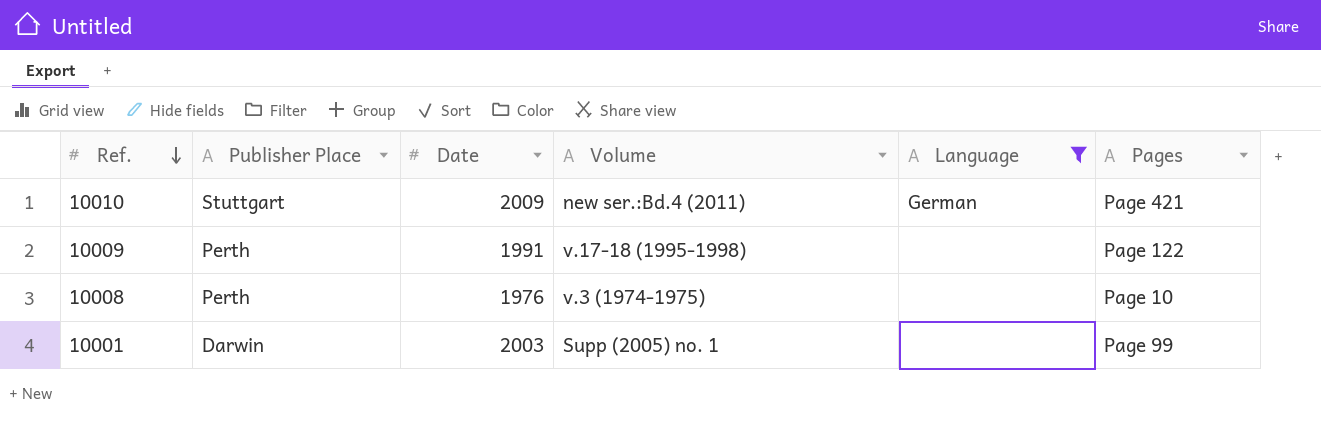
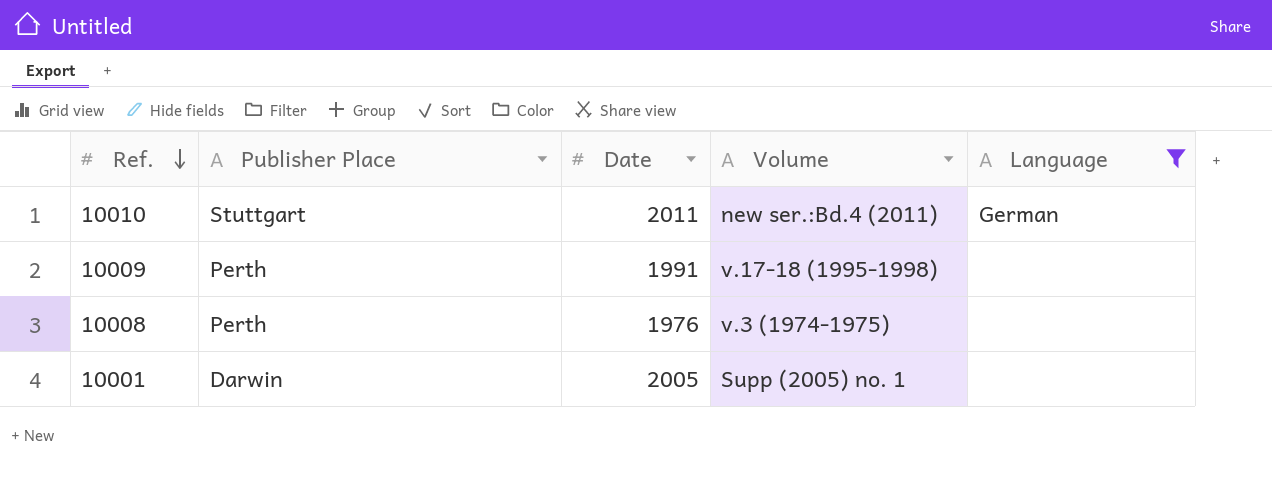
column Pages | position: 6 -> none
10010 | Date: 2009 -> 2011
10001 | Date: 2003 -> 2005

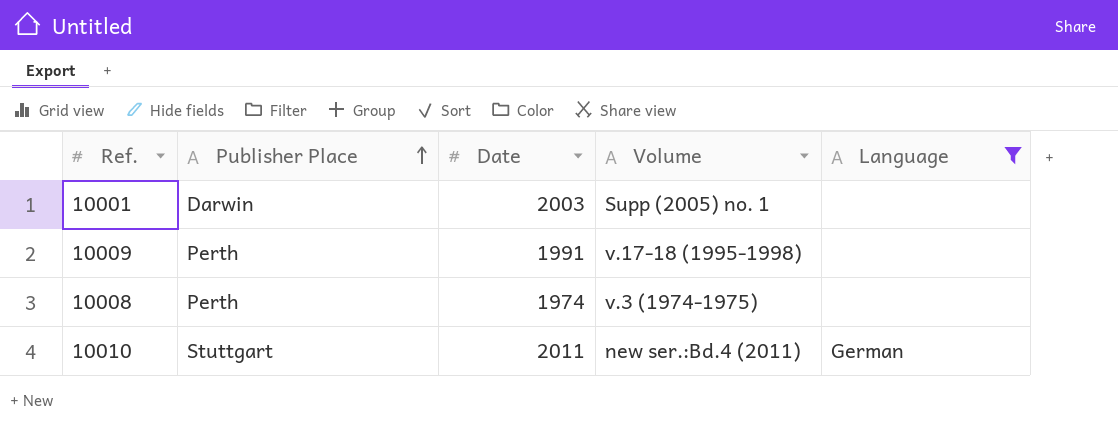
row order: Ref. descending -> Publisher Place ascending
10001 | Date: 2005 -> 2003
10008 | Date: 1976 -> 1974

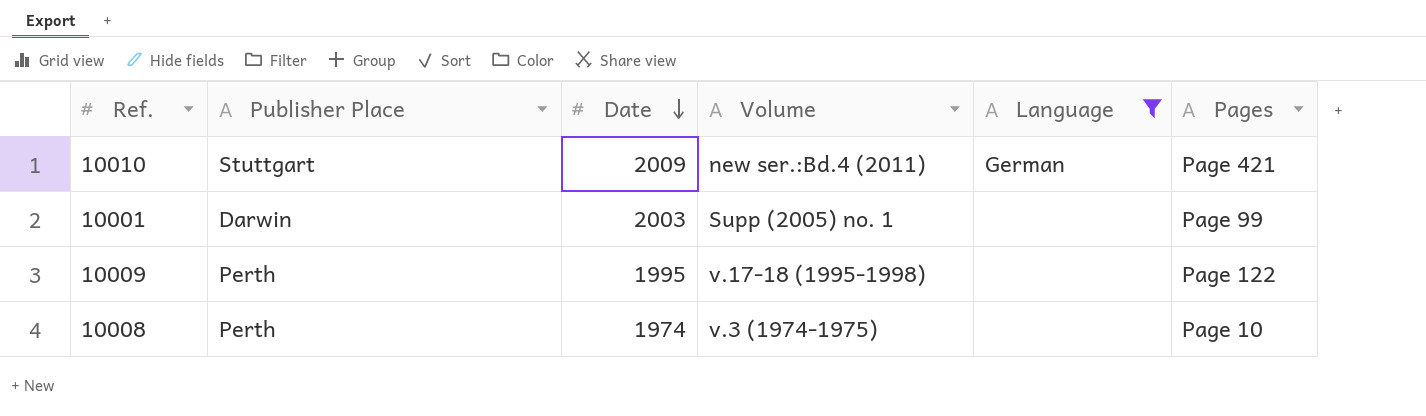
row order: Publisher Place ascending -> Date descending
column Pages | position: none -> 6
10010 | Date: 2011 -> 2009
10009 | Date: 1991 -> 1995

